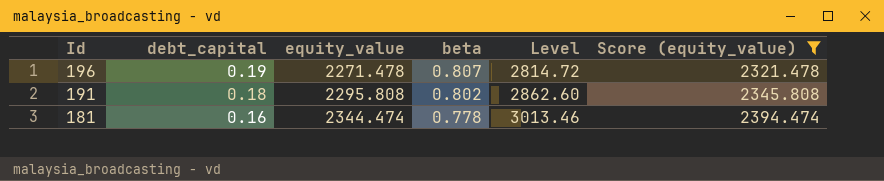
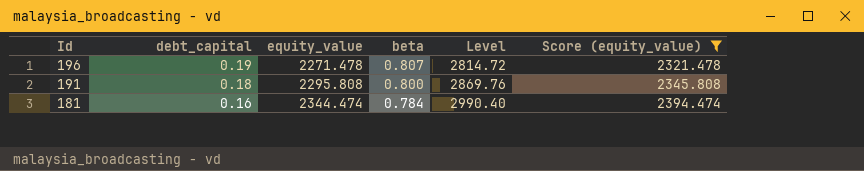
191 | beta: 0.802 -> 0.800
191 | Level: 2862.60 -> 2869.76
181 | beta: 0.778 -> 0.784
181 | Level: 3013.46 -> 2990.40

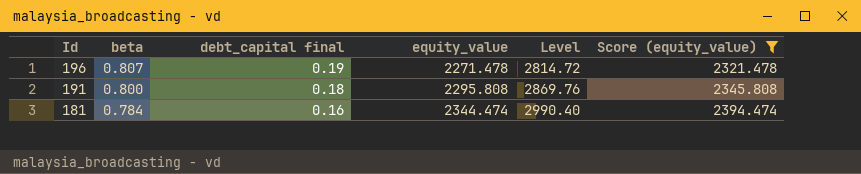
column beta | position: 4 -> 2
column name: debt_capital -> debt_capital final

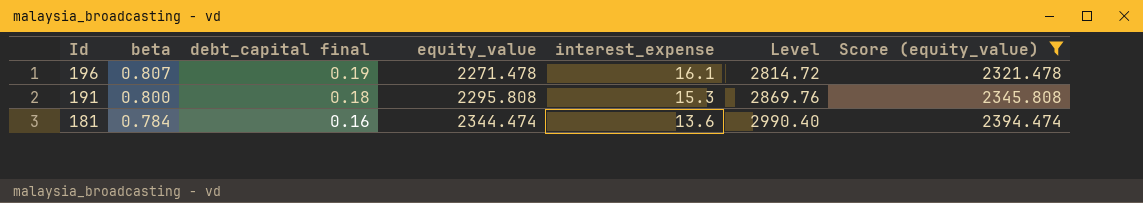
column interest_expense | position: none -> 5

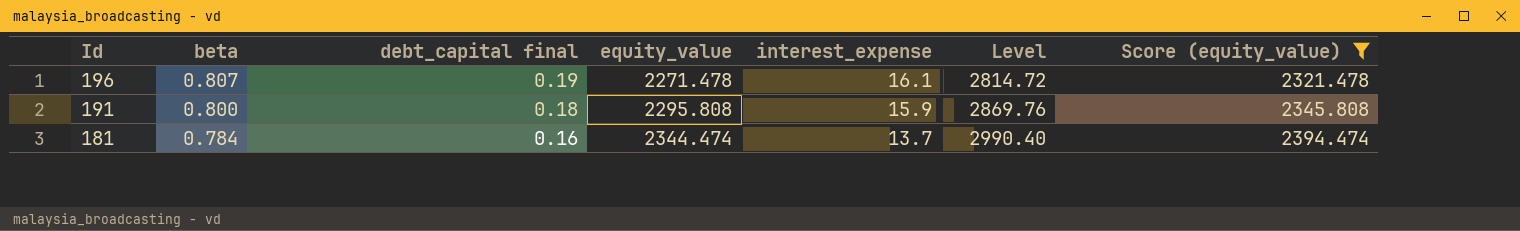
191 | interest_expense: 15.3 -> 15.9
181 | interest_expense: 13.6 -> 13.7

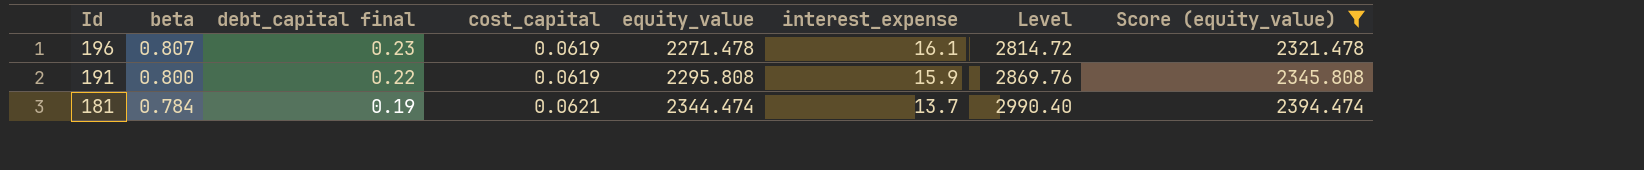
column cost_capital | position: none -> 4
196 | debt_capital final: 0.19 -> 0.23
191 | debt_capital final: 0.18 -> 0.22
181 | debt_capital final: 0.16 -> 0.19

